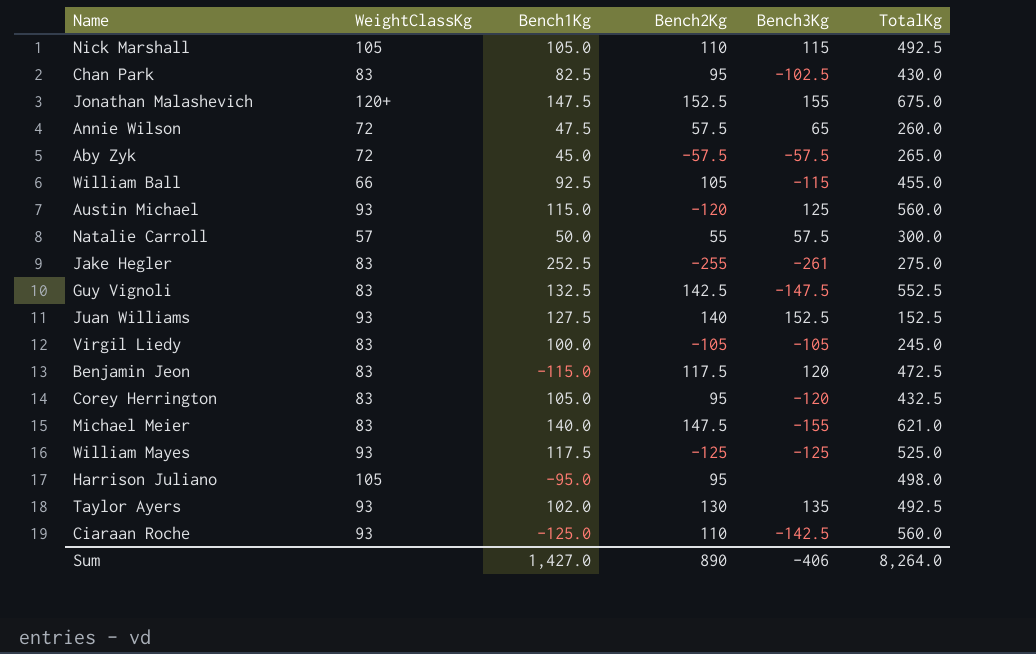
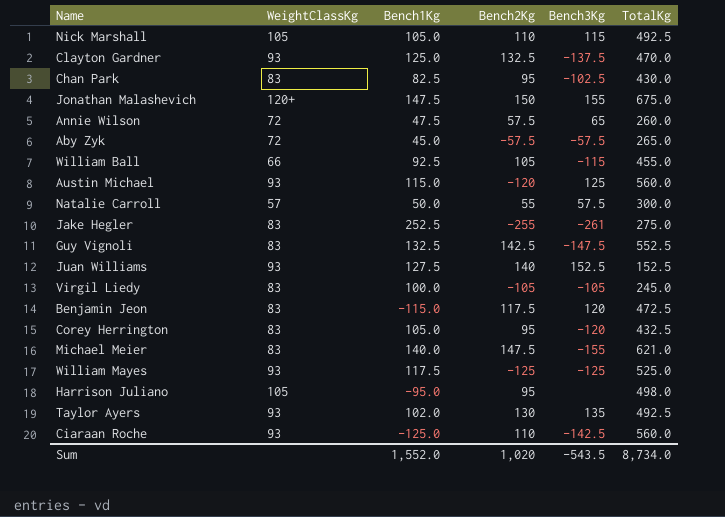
row Clayton Gardner: none -> 93 | 125.0 | 132.5 | -137.5 | 470.0
Jonathan Malashevich | Bench2Kg: 152.5 -> 150
Sum | Bench1Kg: 1,427.0 -> 1,552.0
Sum | Bench2Kg: 890 -> 1,020
Sum | Bench3Kg: -406 -> -543.5
Sum | TotalKg: 8,264.0 -> 8,734.0

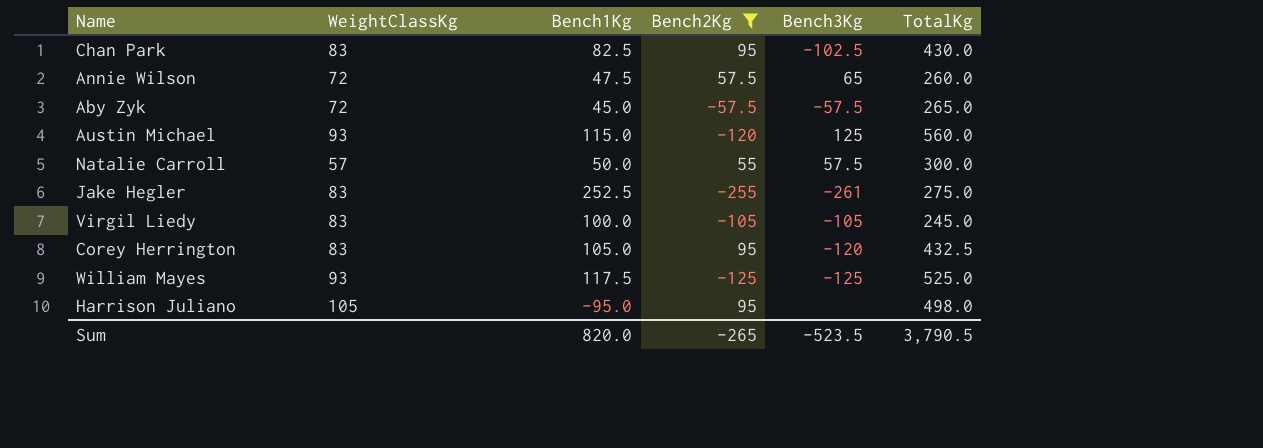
filter: none -> Bench2Kg <= 95
Sum | Bench1Kg: 1,552.0 -> 820.0
Sum | Bench2Kg: 1,020 -> -265
Sum | Bench3Kg: -543.5 -> -523.5
Sum | TotalKg: 8,734.0 -> 3,790.5

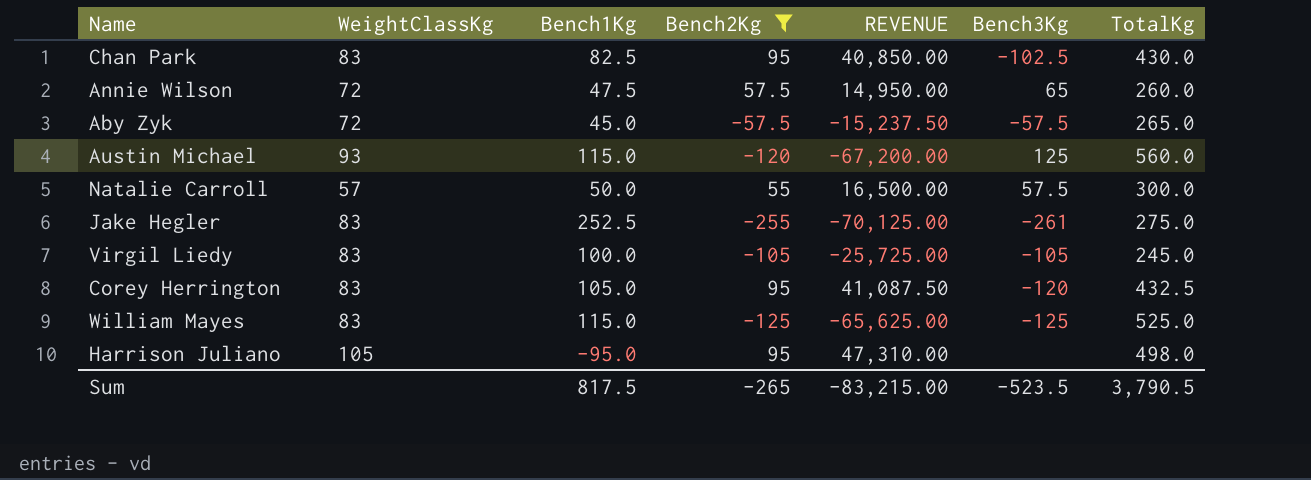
column REVENUE | formula: none -> [Bench2Kg] * [TotalKg]
William Mayes | WeightClassKg: 93 -> 83
William Mayes | Bench1Kg: 117.5 -> 115.0
Sum | Bench1Kg: 820.0 -> 817.5

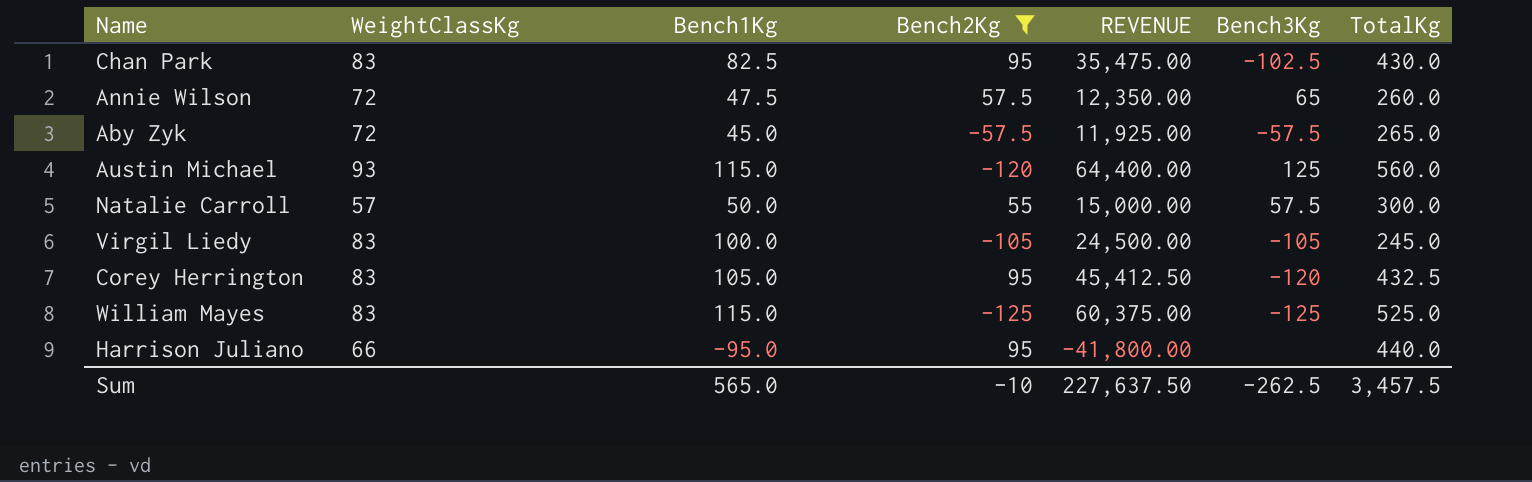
column REVENUE | formula: [Bench2Kg] * [TotalKg] -> [Bench1Kg] * [TotalKg]
row Jake Hegler: 83 | 252.5 | -255 | -70,125.00 | -261 | 275.0 -> none
Harrison Juliano | WeightClassKg: 105 -> 66
Harrison Juliano | TotalKg: 498.0 -> 440.0
Sum | Bench1Kg: 817.5 -> 565.0
Sum | Bench2Kg: -265 -> -10
Sum | REVENUE: -83,215.00 -> 227,637.50
Sum | Bench3Kg: -523.5 -> -262.5
Sum | TotalKg: 3,790.5 -> 3,457.5

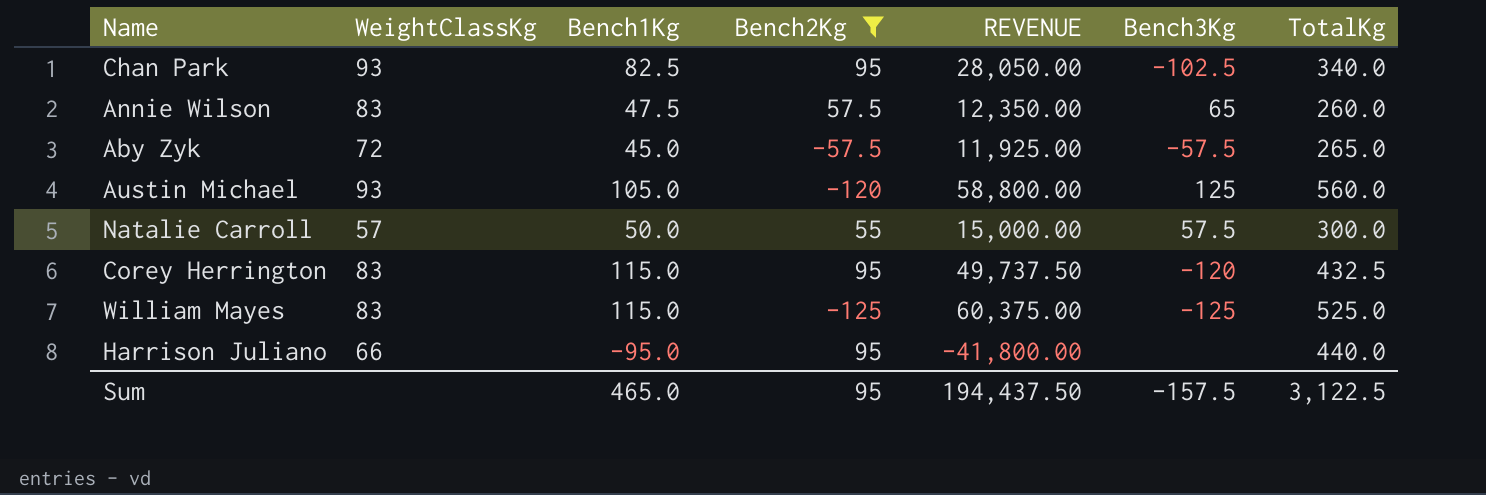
row Virgil Liedy: 83 | 100.0 | -105 | 24,500.00 | -105 | 245.0 -> none
Chan Park | WeightClassKg: 83 -> 93
Chan Park | REVENUE: 35,475.00 -> 28,050.00
Chan Park | TotalKg: 430.0 -> 340.0
Annie Wilson | WeightClassKg: 72 -> 83
Austin Michael | Bench1Kg: 115.0 -> 105.0
Austin Michael | REVENUE: 64,400.00 -> 58,800.00
Corey Herrington | Bench1Kg: 105.0 -> 115.0
Corey Herrington | REVENUE: 45,412.50 -> 49,737.50
Sum | Bench1Kg: 565.0 -> 465.0
Sum | Bench2Kg: -10 -> 95
Sum | REVENUE: 227,637.50 -> 194,437.50
Sum | Bench3Kg: -262.5 -> -157.5
Sum | TotalKg: 3,457.5 -> 3,122.5

